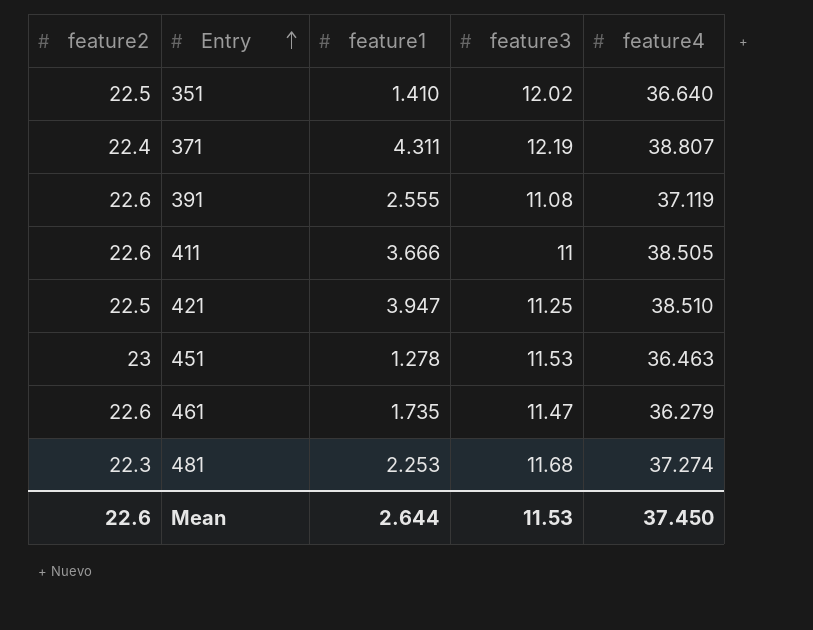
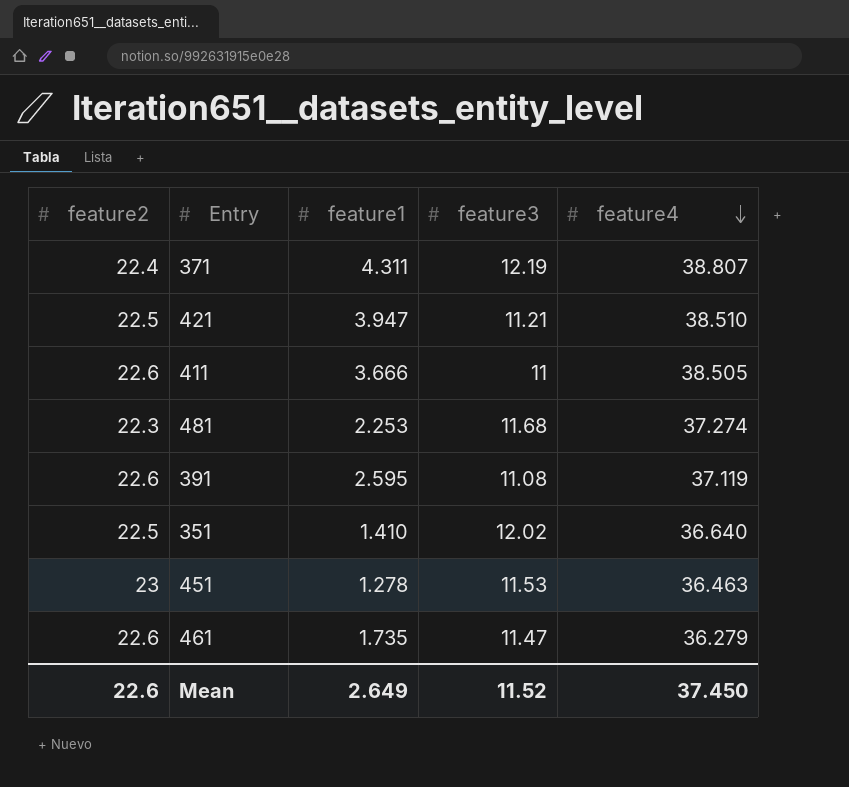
row order: Entry ascending -> feature4 descending
421 | feature3: 11.25 -> 11.21
391 | feature1: 2.555 -> 2.595
Mean | feature1: 2.644 -> 2.649
Mean | feature3: 11.53 -> 11.52

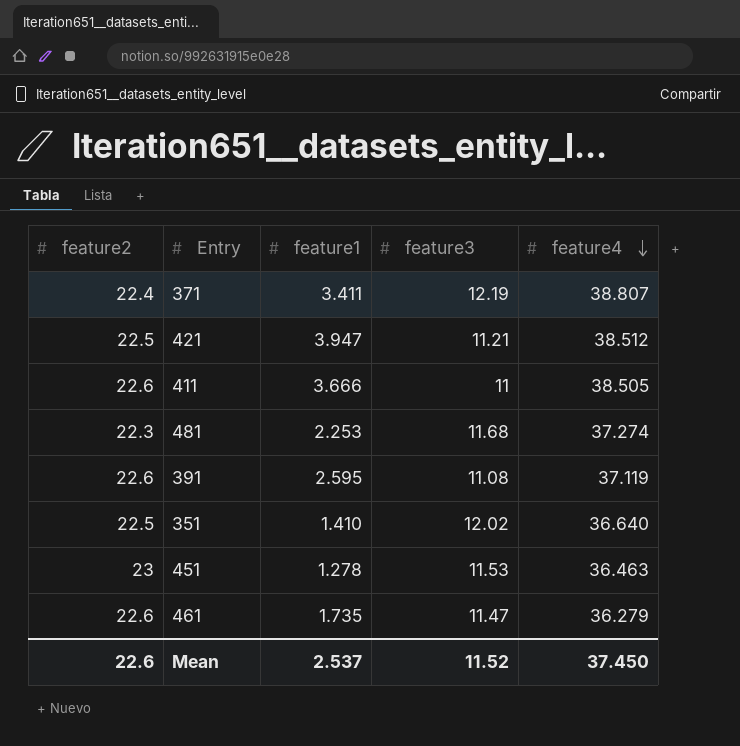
371 | feature1: 4.311 -> 3.411
421 | feature4: 38.510 -> 38.512
Mean | feature1: 2.649 -> 2.537

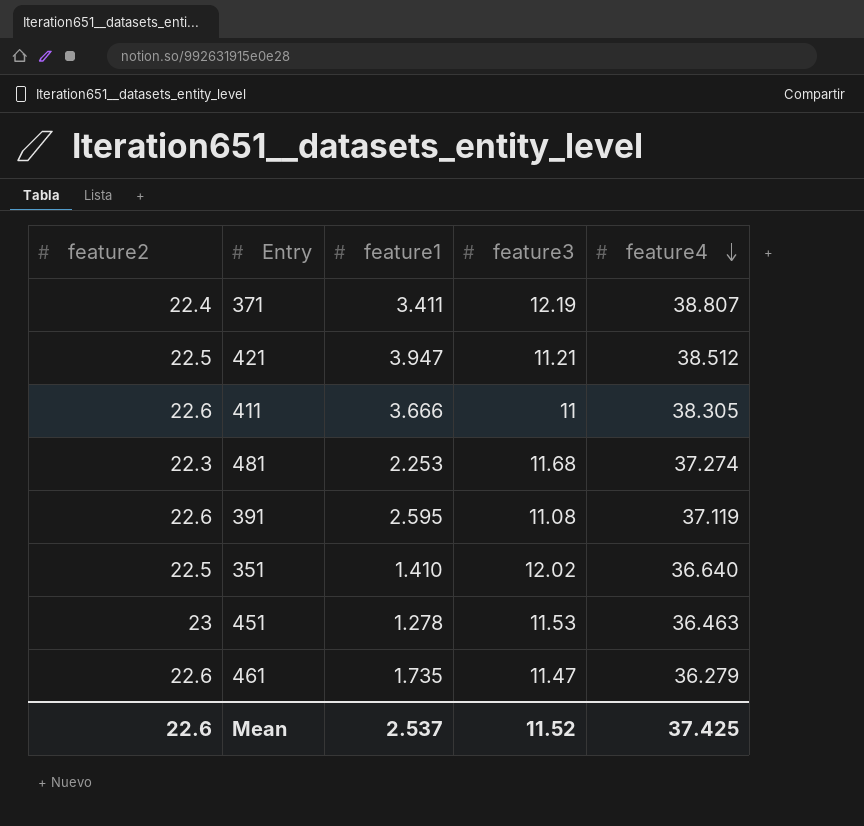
411 | feature4: 38.505 -> 38.305
Mean | feature4: 37.450 -> 37.425

